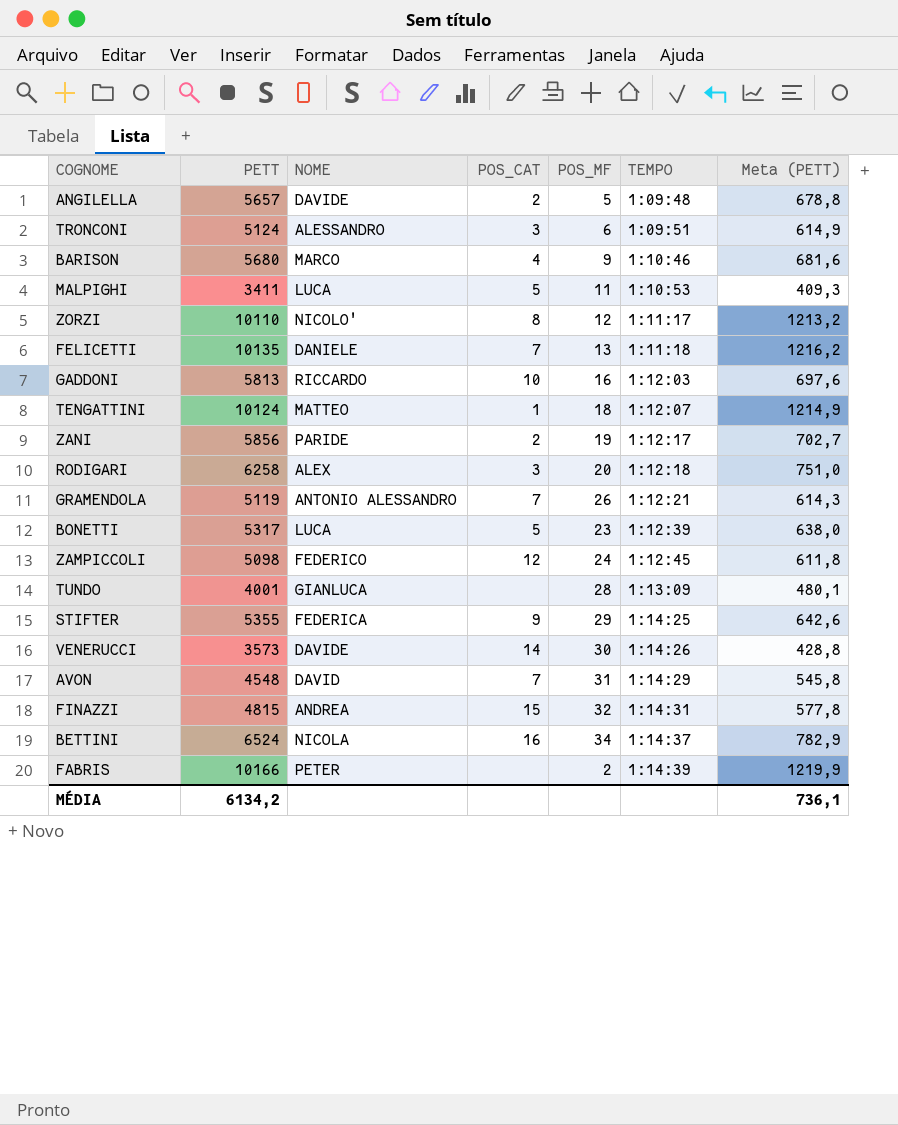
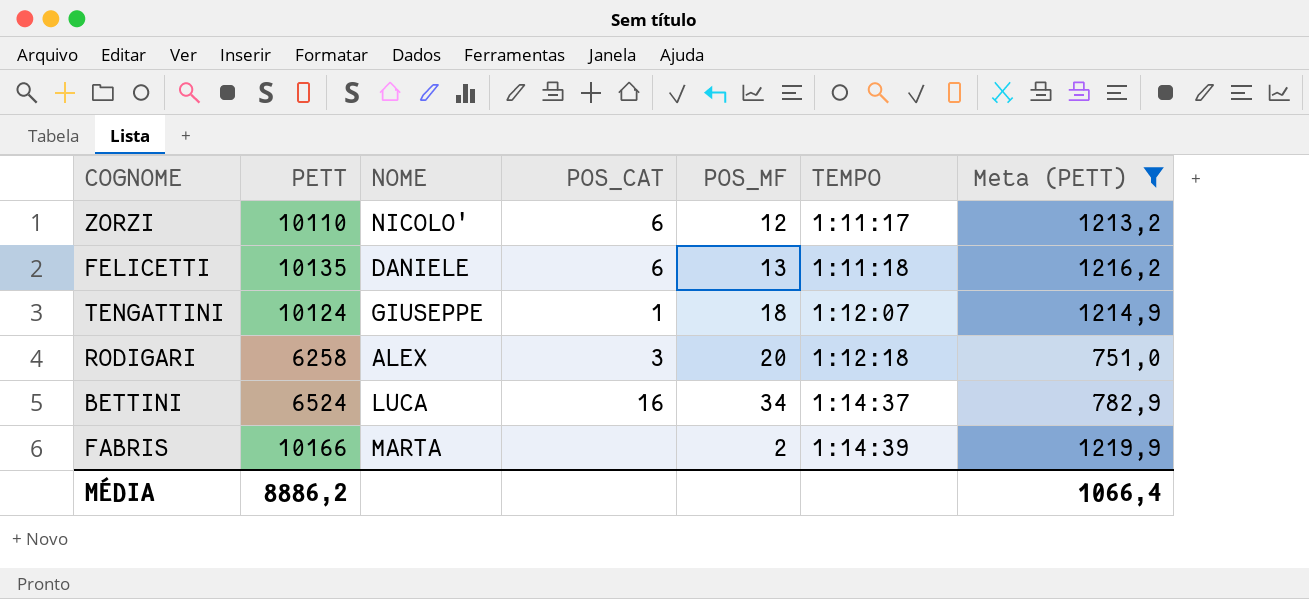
filter: none -> Meta (PETT) >= 751,0
ZORZI | POS_CAT: 8 -> 6
FELICETTI | POS_CAT: 7 -> 6
TENGATTINI | NOME: MATTEO -> GIUSEPPE
BETTINI | NOME: NICOLA -> LUCA
FABRIS | NOME: PETER -> MARTA
MÉDIA | PETT: 6134,2 -> 8886,2
MÉDIA | Meta (PETT): 736,1 -> 1066,4

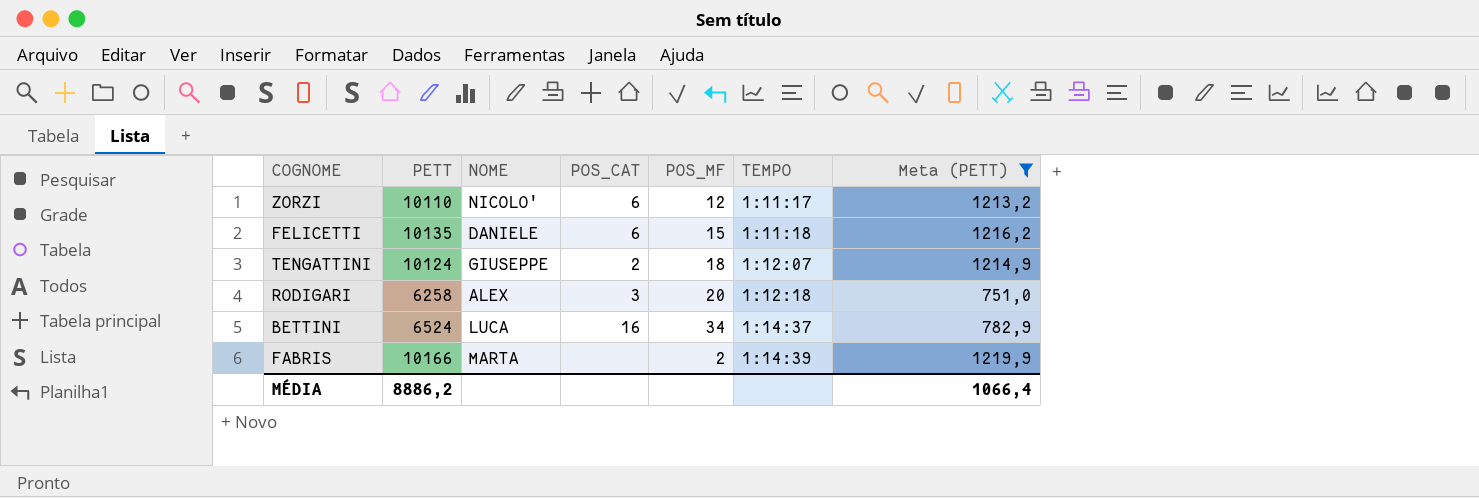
FELICETTI | POS_MF: 13 -> 15
TENGATTINI | POS_CAT: 1 -> 2

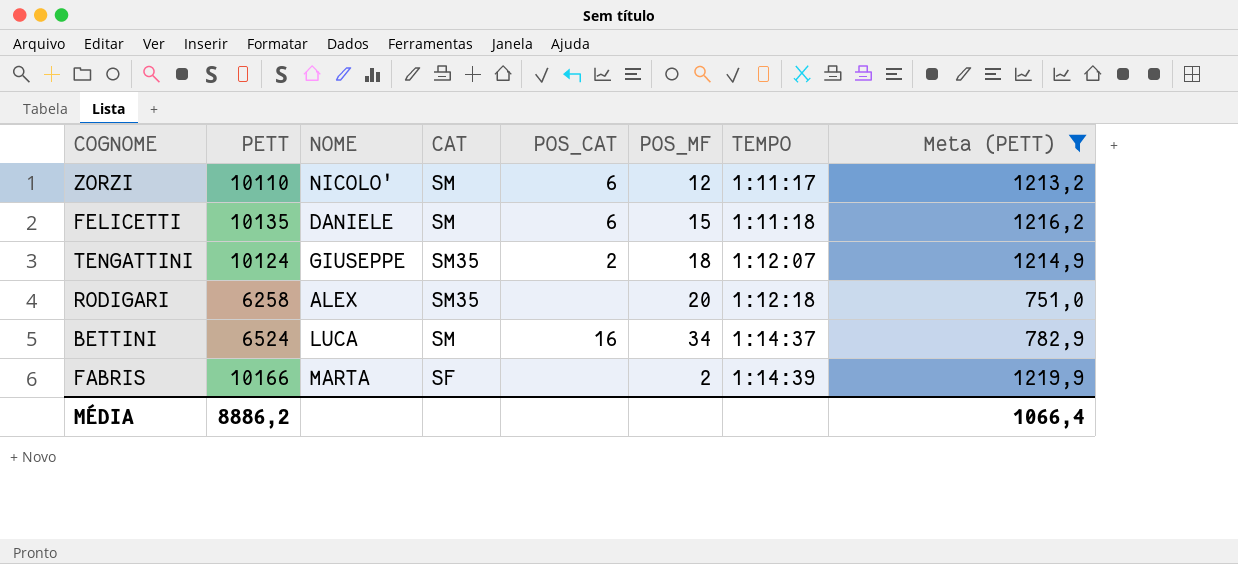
column CAT | position: none -> 4
RODIGARI | POS_CAT: 3 -> none

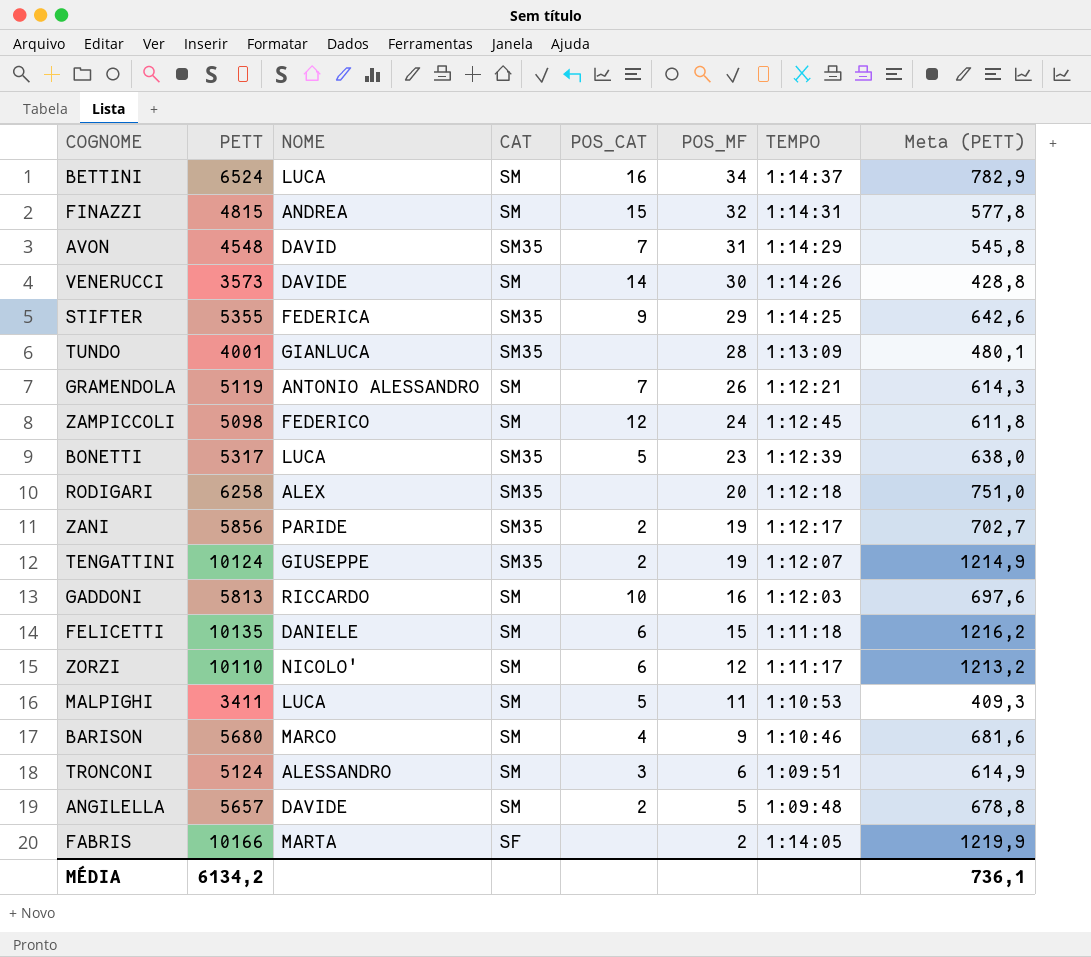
filter: Meta (PETT) >= 751,0 -> none
row order: TEMPO ascending -> POS_MF descending
TENGATTINI | POS_MF: 18 -> 19
FABRIS | TEMPO: 1:14:39 -> 1:14:05
MÉDIA | PETT: 8886,2 -> 6134,2
MÉDIA | Meta (PETT): 1066,4 -> 736,1

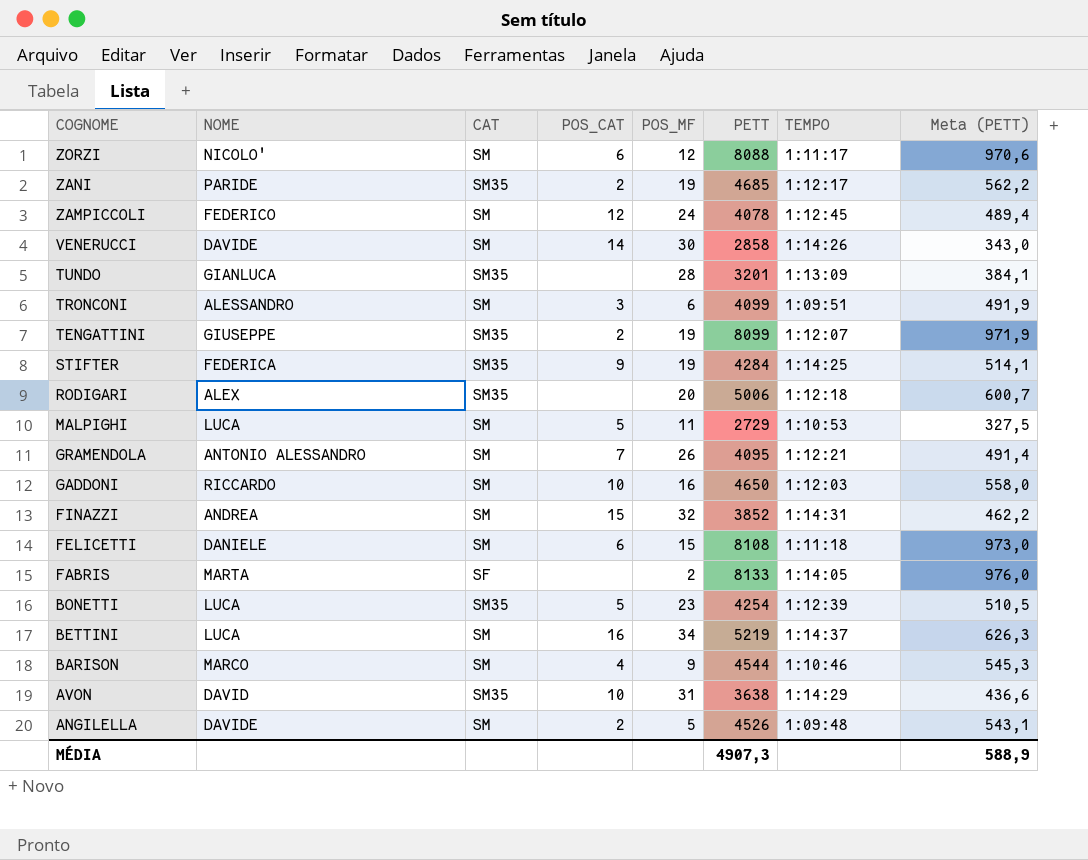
row order: POS_MF descending -> COGNOME descending
column PETT | position: 2 -> 6
ZORZI | PETT: 10110 -> 8088
ZORZI | Meta (PETT): 1213,2 -> 970,6
ZANI | PETT: 5856 -> 4685
ZANI | Meta (PETT): 702,7 -> 562,2
ZAMPICCOLI | PETT: 5098 -> 4078
ZAMPICCOLI | Meta (PETT): 611,8 -> 489,4
VENERUCCI | PETT: 3573 -> 2858
VENERUCCI | Meta (PETT): 428,8 -> 343,0
TUNDO | PETT: 4001 -> 3201
TUNDO | Meta (PETT): 480,1 -> 384,1
TRONCONI | PETT: 5124 -> 4099
TRONCONI | Meta (PETT): 614,9 -> 491,9
TENGATTINI | PETT: 10124 -> 8099
TENGATTINI | Meta (PETT): 1214,9 -> 971,9
STIFTER | POS_MF: 29 -> 19
STIFTER | PETT: 5355 -> 4284
STIFTER | Meta (PETT): 642,6 -> 514,1
RODIGARI | PETT: 6258 -> 5006
RODIGARI | Meta (PETT): 751,0 -> 600,7
MALPIGHI | PETT: 3411 -> 2729
MALPIGHI | Meta (PETT): 409,3 -> 327,5
GRAMENDOLA | PETT: 5119 -> 4095
GRAMENDOLA | Meta (PETT): 614,3 -> 491,4
GADDONI | PETT: 5813 -> 4650
GADDONI | Meta (PETT): 697,6 -> 558,0
FINAZZI | PETT: 4815 -> 3852
FINAZZI | Meta (PETT): 577,8 -> 462,2
FELICETTI | PETT: 10135 -> 8108
FELICETTI | Meta (PETT): 1216,2 -> 973,0
FABRIS | PETT: 10166 -> 8133
FABRIS | Meta (PETT): 1219,9 -> 976,0
BONETTI | PETT: 5317 -> 4254
BONETTI | Meta (PETT): 638,0 -> 510,5
BETTINI | PETT: 6524 -> 5219
BETTINI | Meta (PETT): 782,9 -> 626,3
BARISON | PETT: 5680 -> 4544
BARISON | Meta (PETT): 681,6 -> 545,3
AVON | POS_CAT: 7 -> 10
AVON | PETT: 4548 -> 3638
AVON | Meta (PETT): 545,8 -> 436,6
ANGILELLA | PETT: 5657 -> 4526
ANGILELLA | Meta (PETT): 678,8 -> 543,1
MÉDIA | PETT: 6134,2 -> 4907,3
MÉDIA | Meta (PETT): 736,1 -> 588,9

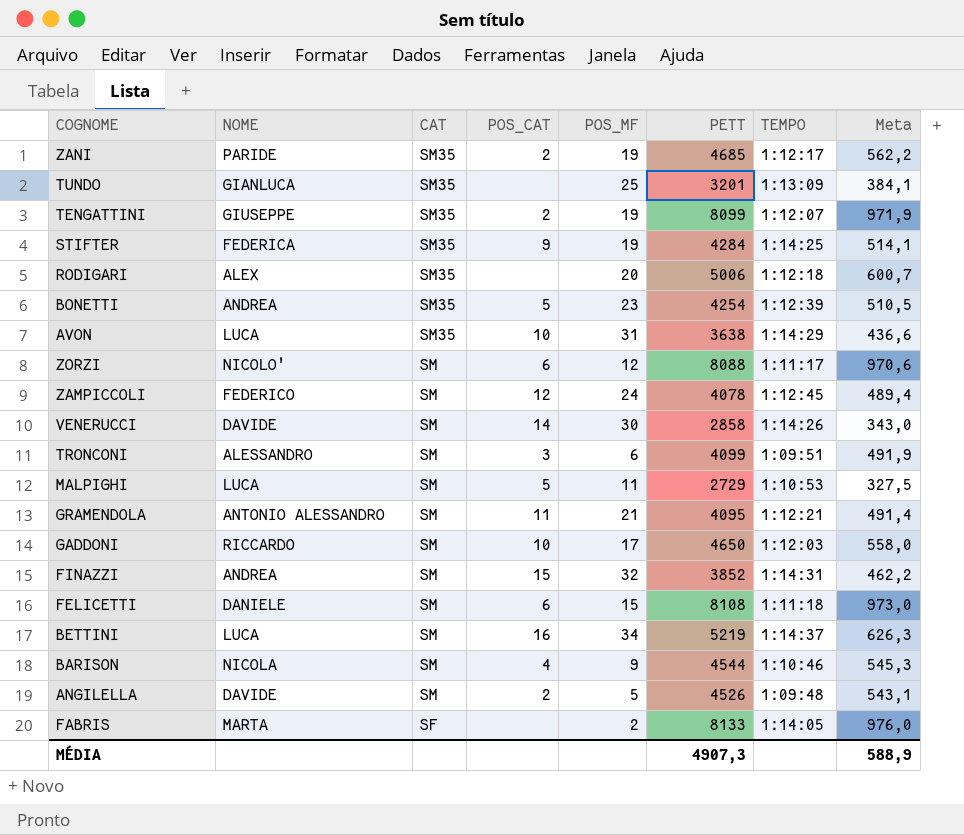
row order: COGNOME descending -> CAT descending
column name: Meta (PETT) -> Meta
TUNDO | POS_MF: 28 -> 25
BONETTI | NOME: LUCA -> ANDREA
AVON | NOME: DAVID -> LUCA
GRAMENDOLA | POS_CAT: 7 -> 11
GRAMENDOLA | POS_MF: 26 -> 21
GADDONI | POS_MF: 16 -> 17
BARISON | NOME: MARCO -> NICOLA

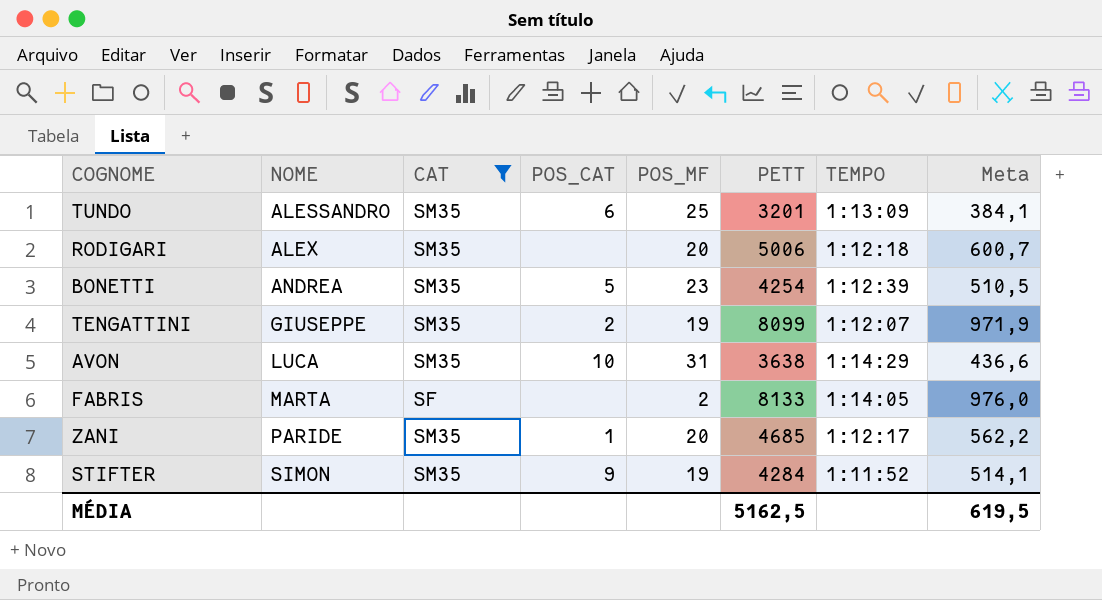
filter: none -> CAT != SM
row order: CAT descending -> NOME ascending
TUNDO | NOME: GIANLUCA -> ALESSANDRO
TUNDO | POS_CAT: none -> 6
ZANI | POS_CAT: 2 -> 1
ZANI | POS_MF: 19 -> 20
STIFTER | NOME: FEDERICA -> SIMON
STIFTER | TEMPO: 1:14:25 -> 1:11:52
MÉDIA | PETT: 4907,3 -> 5162,5
MÉDIA | Meta: 588,9 -> 619,5

